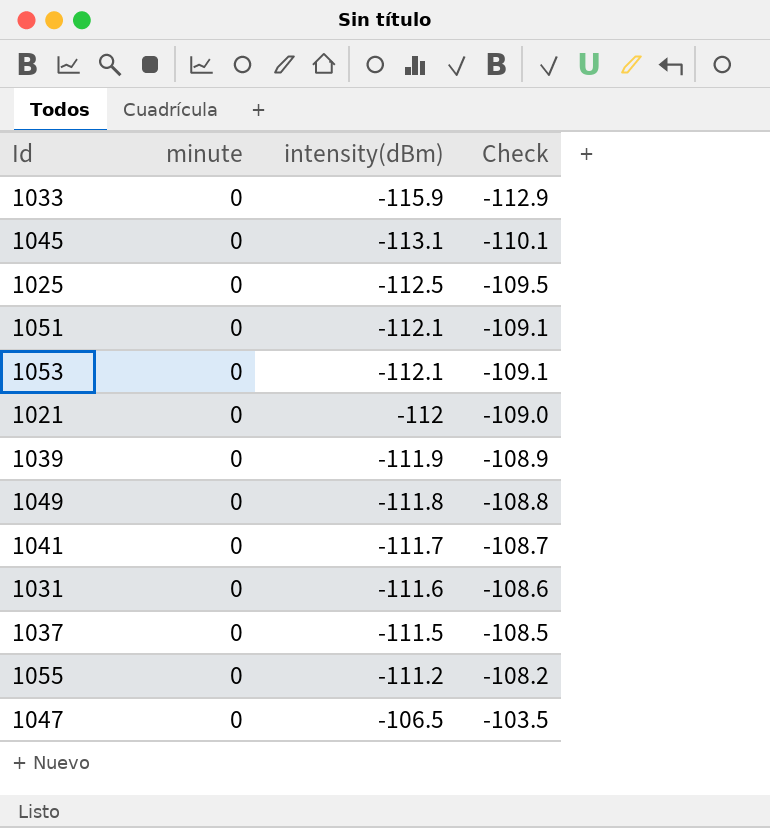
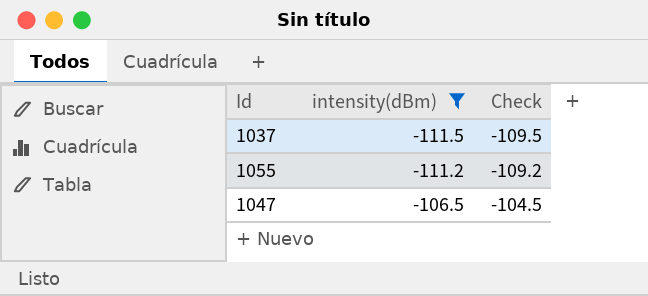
filter: none -> intensity(dBm) >= -111.5
column minute | position: 2 -> none
column Check | formula: [intensity(dBm)] + 3 -> [intensity(dBm)] + 2

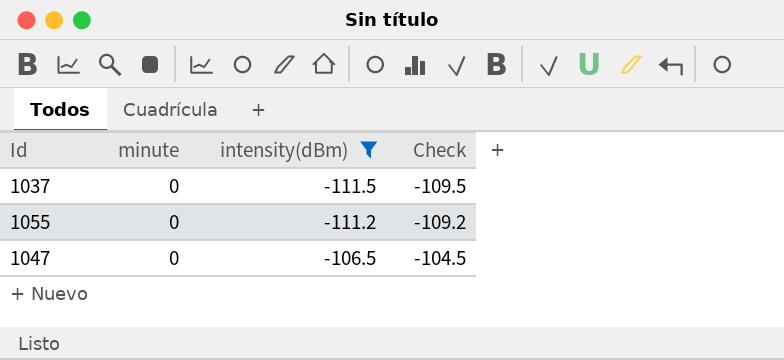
column minute | position: none -> 2

